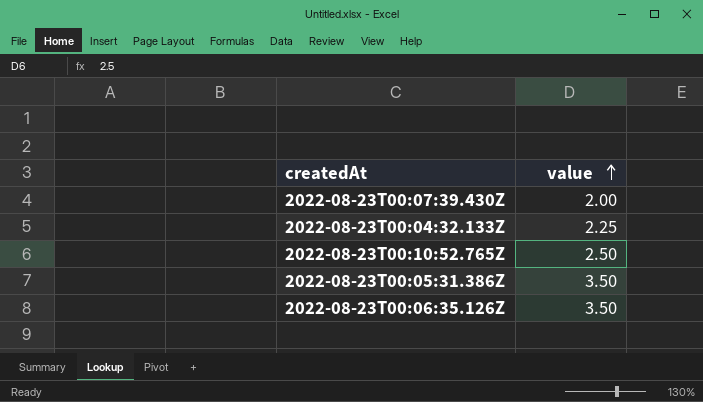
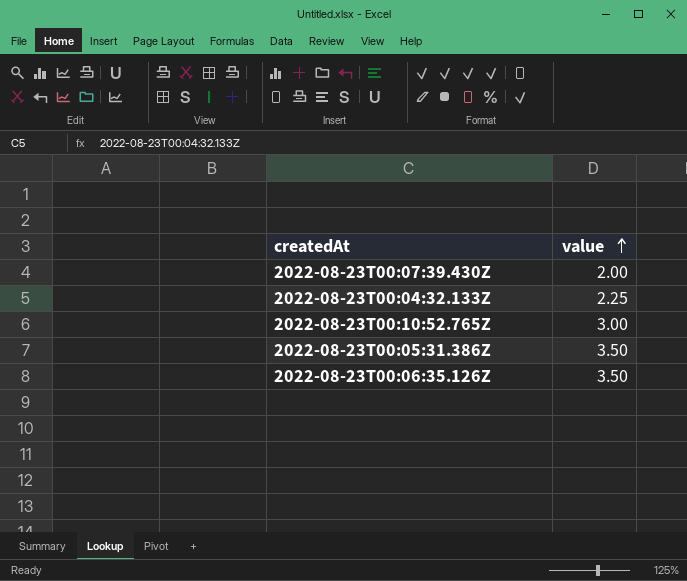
2022-08-23T00:10:52.765Z | value: 2.50 -> 3.00

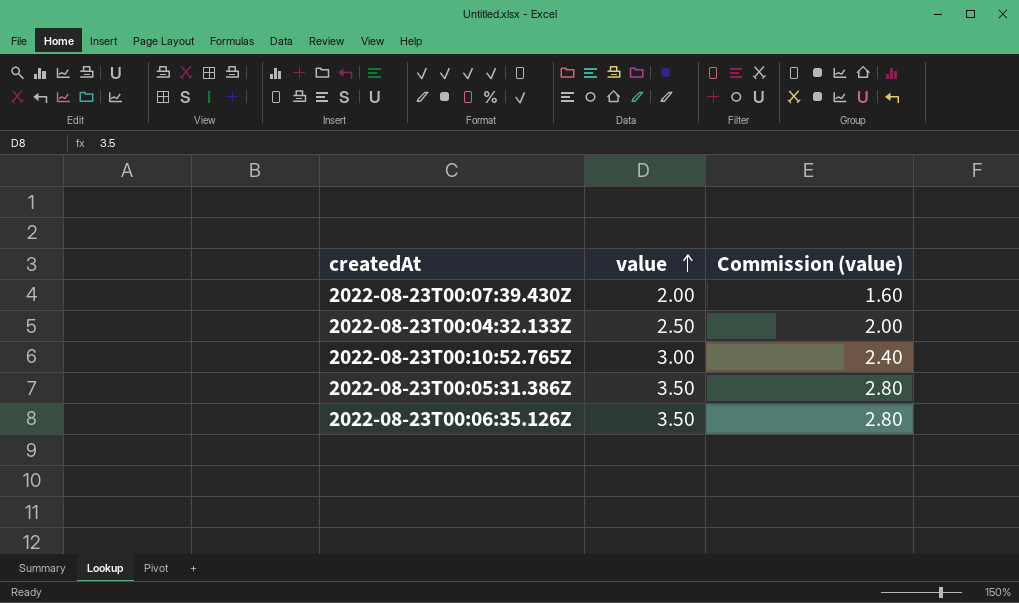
column Commission (value) | formula: none -> [value] * 0.8
2022-08-23T00:04:32.133Z | value: 2.25 -> 2.50

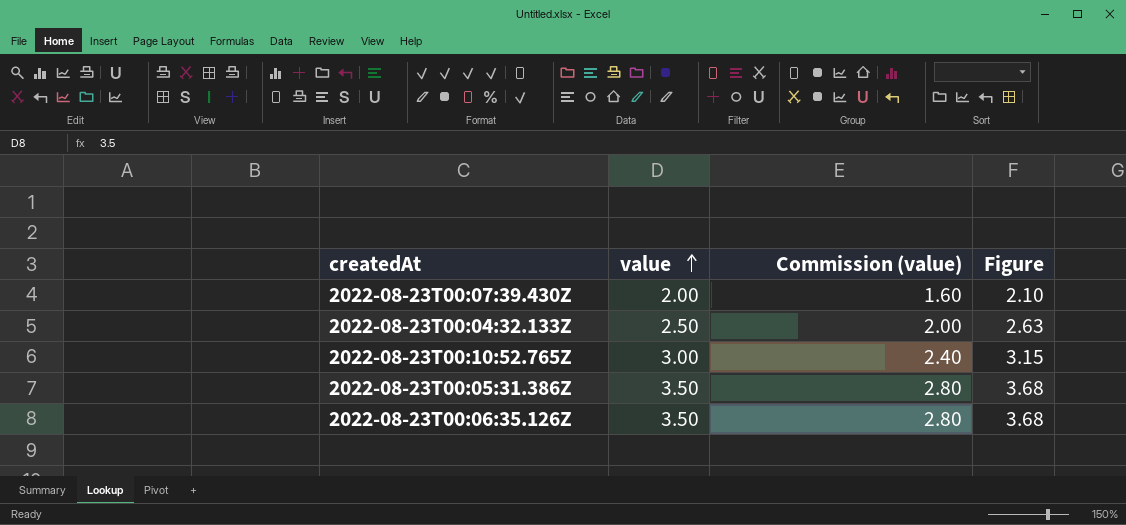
column Figure | formula: none -> [value] * 1.05

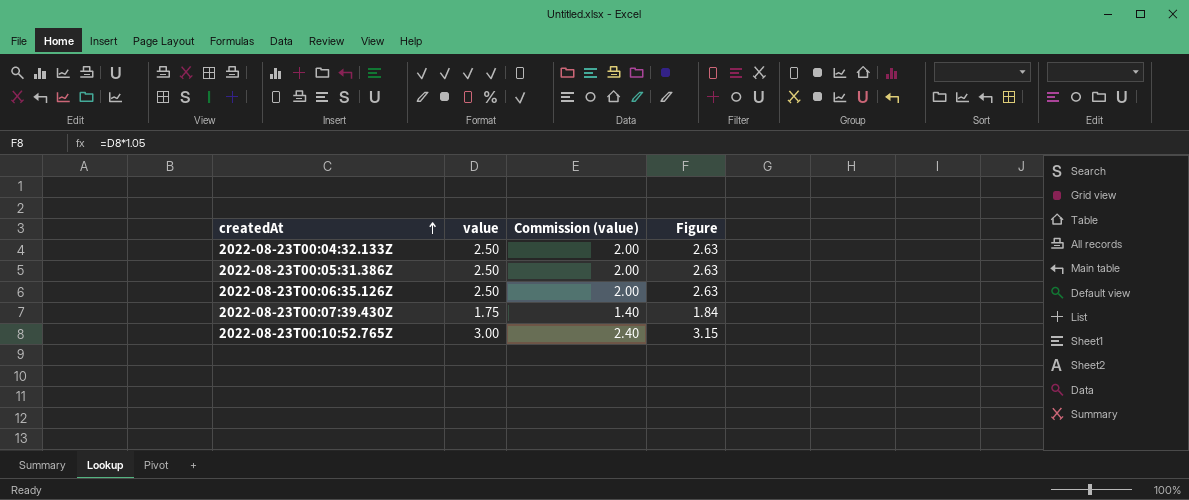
row order: value ascending -> createdAt ascending
2022-08-23T00:05:31.386Z | value: 3.50 -> 2.50
2022-08-23T00:05:31.386Z | Commission (value): 2.80 -> 2.00
2022-08-23T00:05:31.386Z | Figure: 3.68 -> 2.63
2022-08-23T00:06:35.126Z | value: 3.50 -> 2.50
2022-08-23T00:06:35.126Z | Commission (value): 2.80 -> 2.00
2022-08-23T00:06:35.126Z | Figure: 3.68 -> 2.63
2022-08-23T00:07:39.430Z | value: 2.00 -> 1.75
2022-08-23T00:07:39.430Z | Commission (value): 1.60 -> 1.40
2022-08-23T00:07:39.430Z | Figure: 2.10 -> 1.84

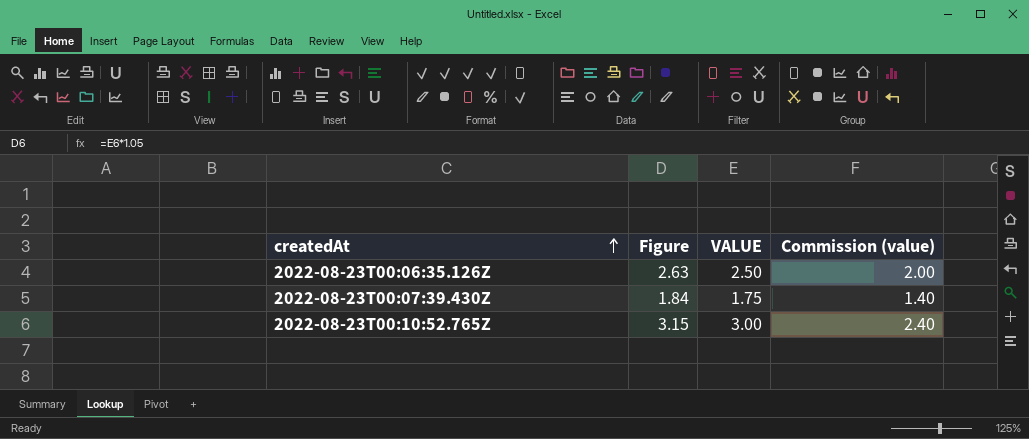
column Figure | position: 4 -> 2
column name: value -> VALUE
row 2022-08-23T00:04:32.133Z: 2.50 | 2.00 | 2.63 -> none
row 2022-08-23T00:05:31.386Z: 2.50 | 2.00 | 2.63 -> none

